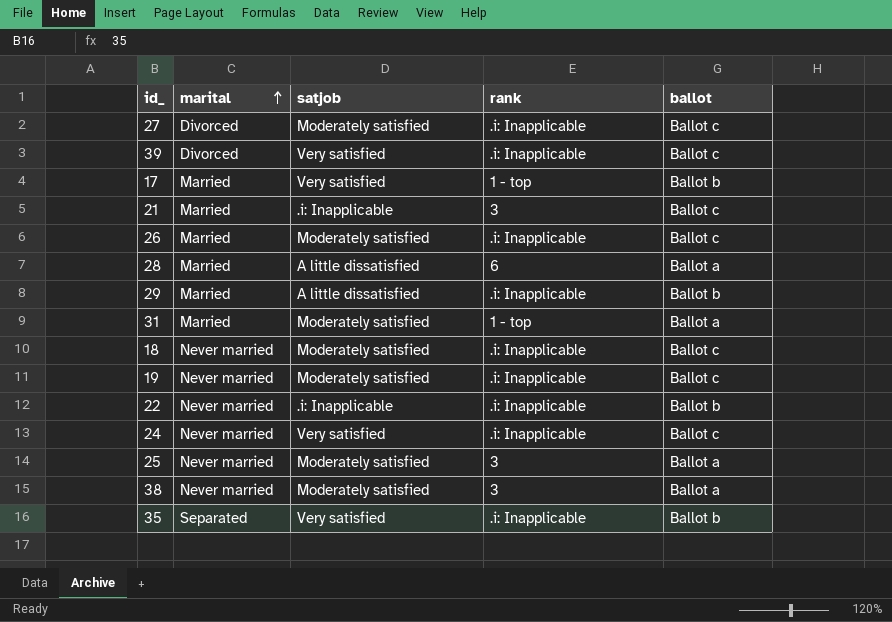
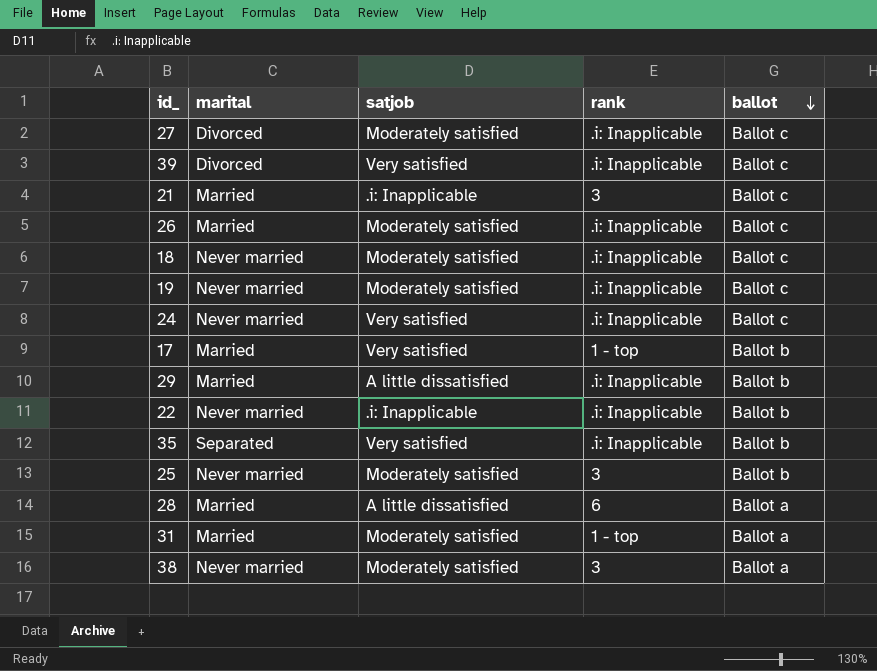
row order: marital ascending -> ballot descending
25 | ballot: Ballot a -> Ballot b

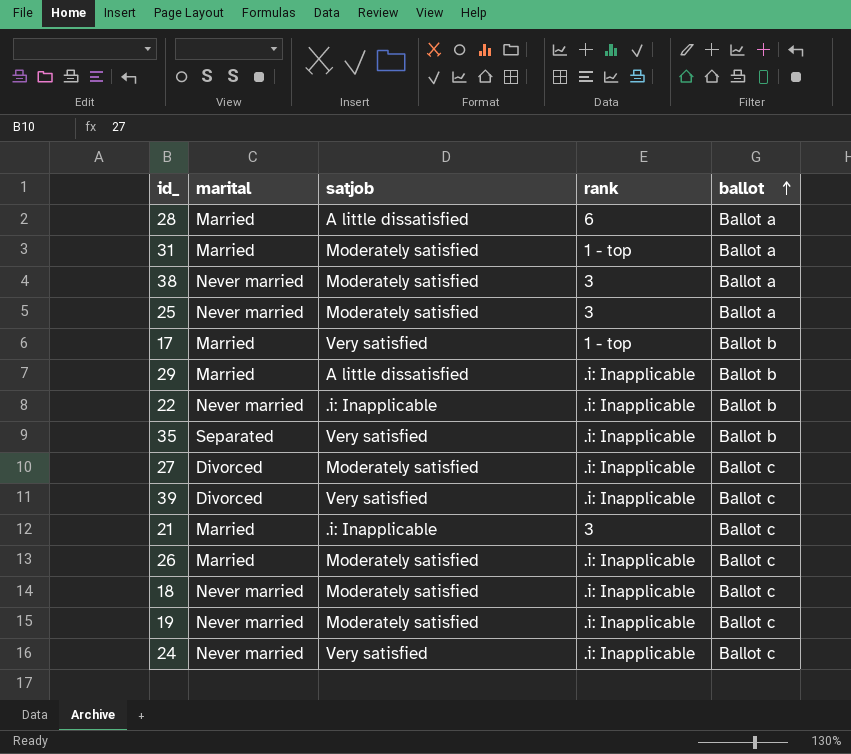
row order: ballot descending -> ballot ascending
25 | ballot: Ballot b -> Ballot a

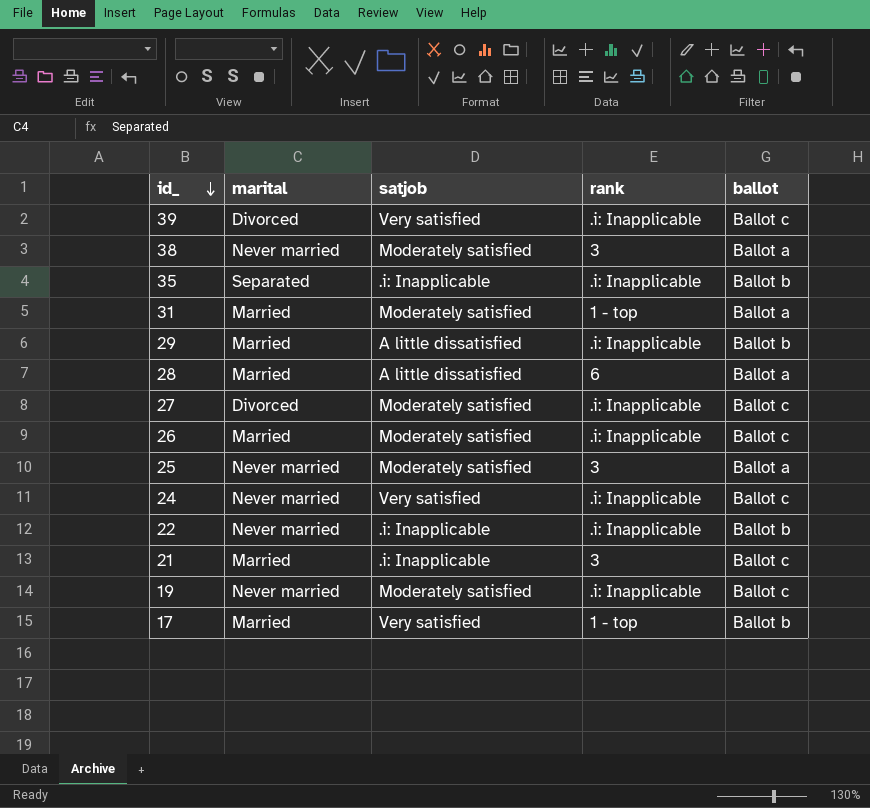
row order: ballot ascending -> id_ descending
row 18: Never married | Moderately satisfied | .i: Inapplicable | Ballot c -> none
35 | satjob: Very satisfied -> .i: Inapplicable

